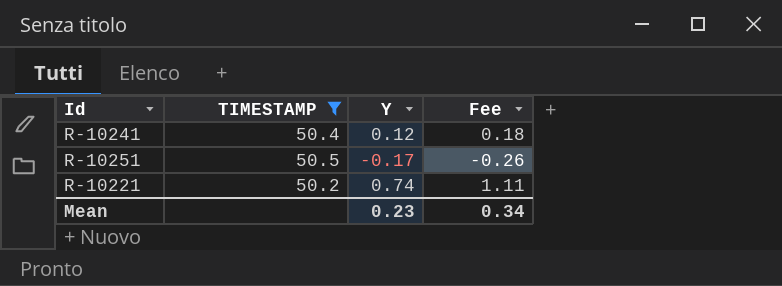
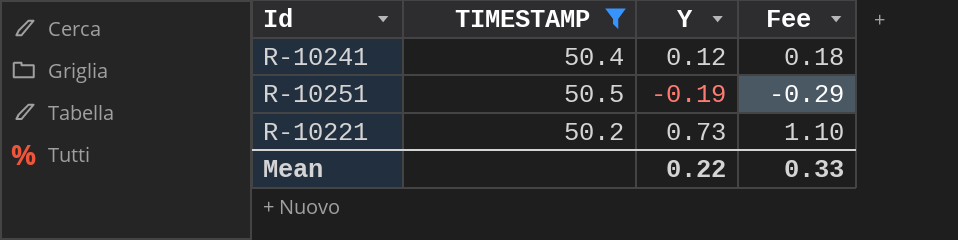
R-10251 | Y: -0.17 -> -0.19
R-10251 | Fee: -0.26 -> -0.29
R-10221 | Y: 0.74 -> 0.73
R-10221 | Fee: 1.11 -> 1.10
Mean | Y: 0.23 -> 0.22
Mean | Fee: 0.34 -> 0.33

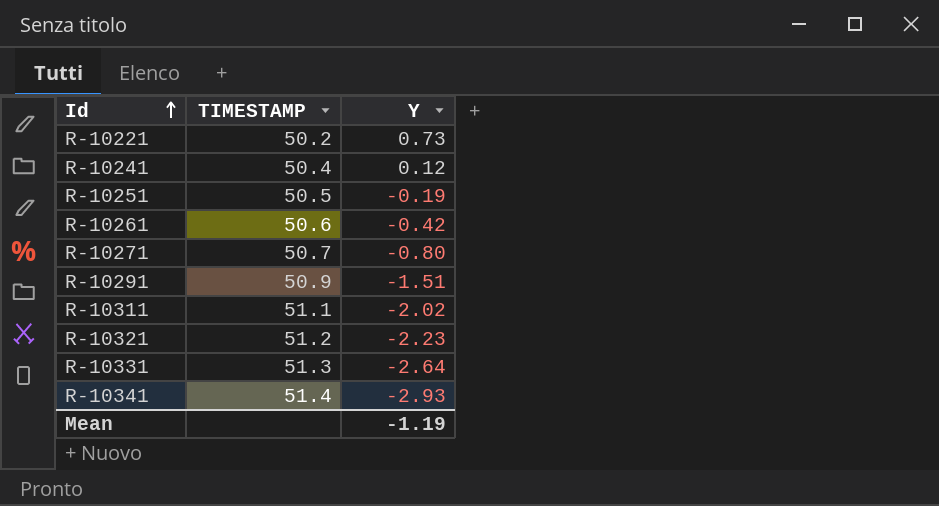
filter: TIMESTAMP <= 50.5 -> none
row order: none -> Id ascending
column Fee | formula: [Y] * 1.5 -> none
Mean | Y: 0.22 -> -1.19

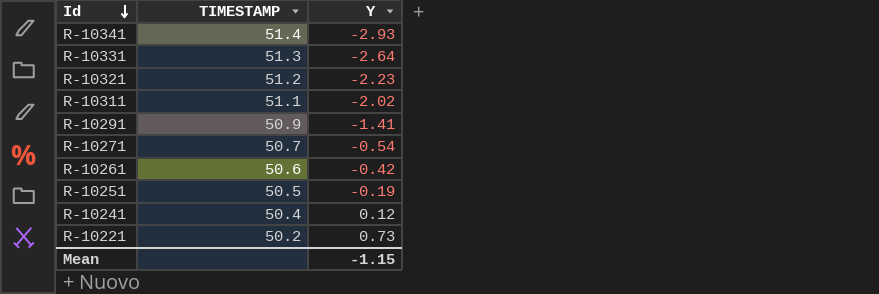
row order: Id ascending -> Id descending
R-10291 | Y: -1.51 -> -1.41
R-10271 | Y: -0.80 -> -0.54
Mean | Y: -1.19 -> -1.15

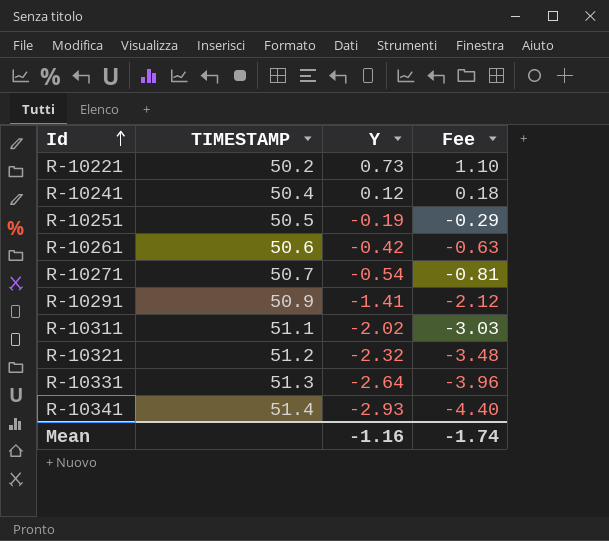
row order: Id descending -> Id ascending
column Fee | formula: none -> [Y] * 1.5
R-10321 | Y: -2.23 -> -2.32
Mean | Y: -1.15 -> -1.16

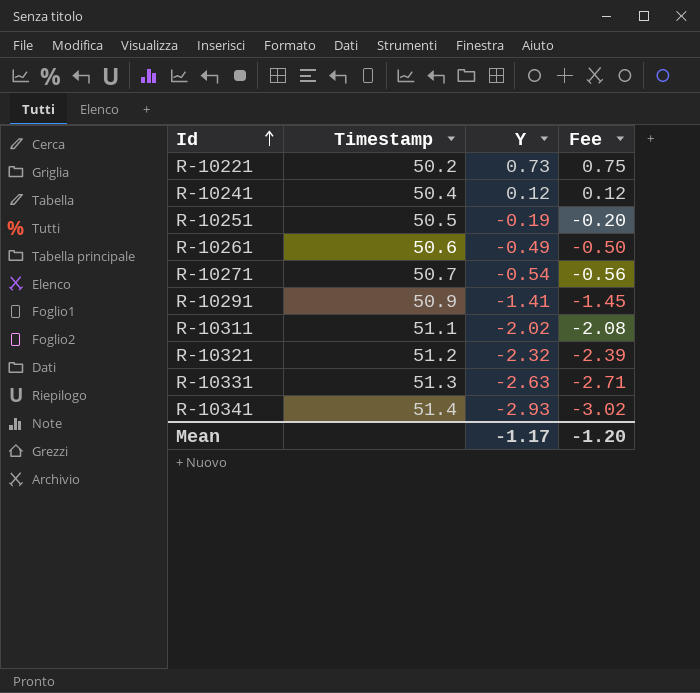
column name: TIMESTAMP -> Timestamp
column Fee | formula: [Y] * 1.5 -> [Y] * 1.03
R-10261 | Y: -0.42 -> -0.49
R-10331 | Y: -2.64 -> -2.63
Mean | Y: -1.16 -> -1.17
Mean | Fee: -1.74 -> -1.20

